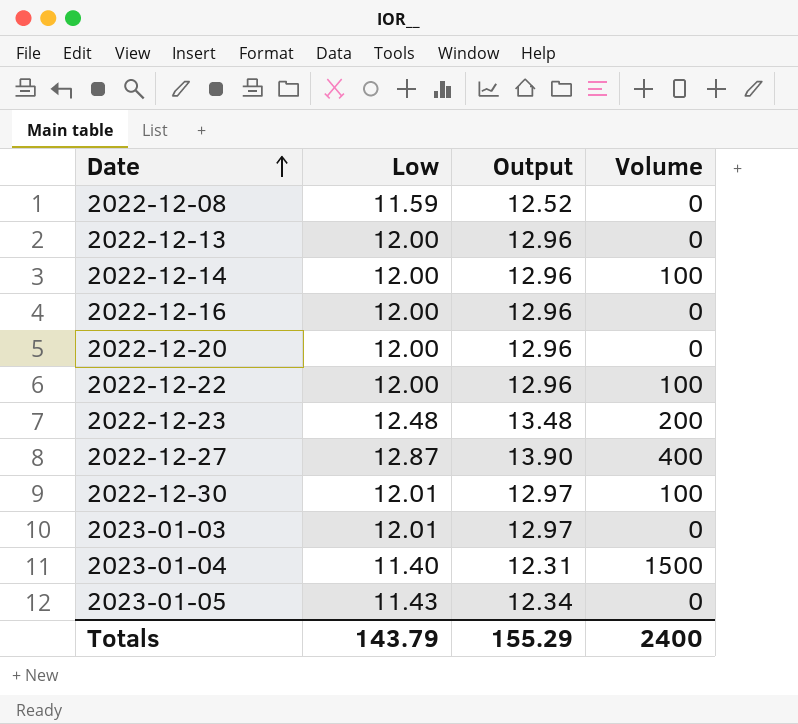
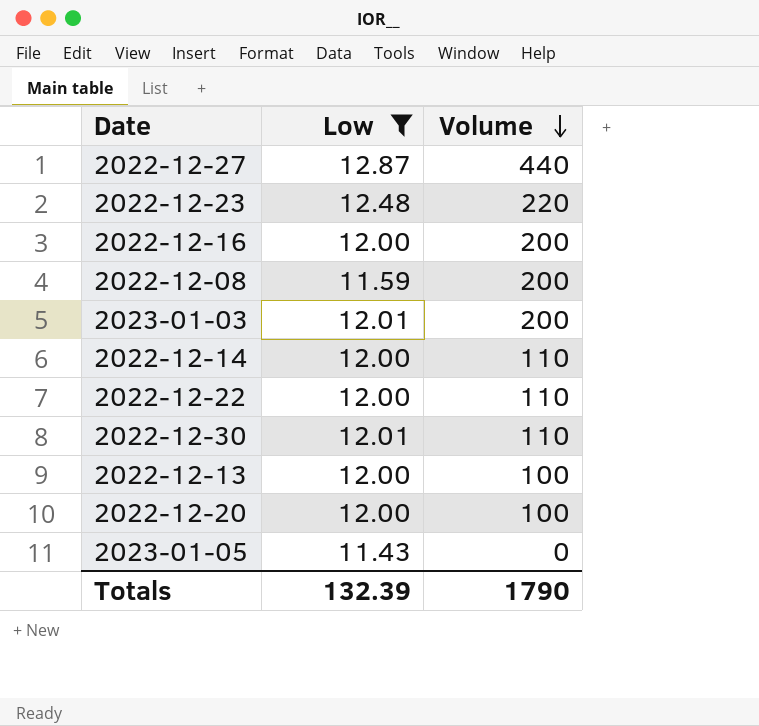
filter: none -> Low != 11.40
row order: Date ascending -> Volume descending
column Output | formula: [Low] * 1.08 -> none
2022-12-27 | Volume: 400 -> 440
2022-12-23 | Volume: 200 -> 220
2022-12-16 | Volume: 0 -> 200
2022-12-08 | Volume: 0 -> 200
2023-01-03 | Volume: 0 -> 200
2022-12-14 | Volume: 100 -> 110
2022-12-22 | Volume: 100 -> 110
2022-12-30 | Volume: 100 -> 110
2022-12-13 | Volume: 0 -> 100
2022-12-20 | Volume: 0 -> 100
Totals | Low: 143.79 -> 132.39
Totals | Volume: 2400 -> 1790

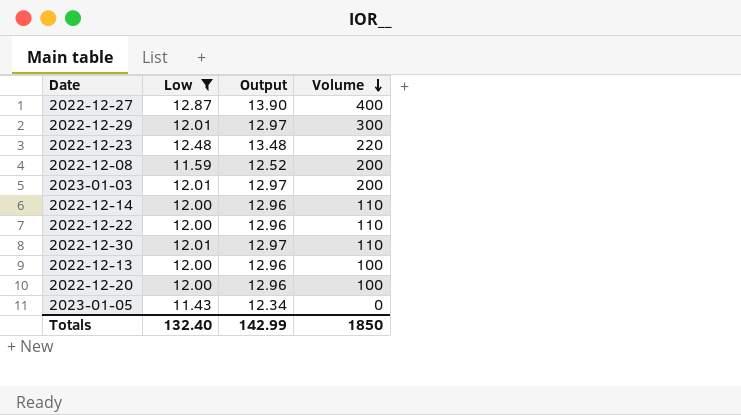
column Output | formula: none -> [Low] * 1.08
row 2022-12-16: 12.00 | 200 -> none
2022-12-27 | Volume: 440 -> 400
row 2022-12-29: none -> 12.01 | 12.97 | 300
Totals | Low: 132.39 -> 132.40
Totals | Volume: 1790 -> 1850

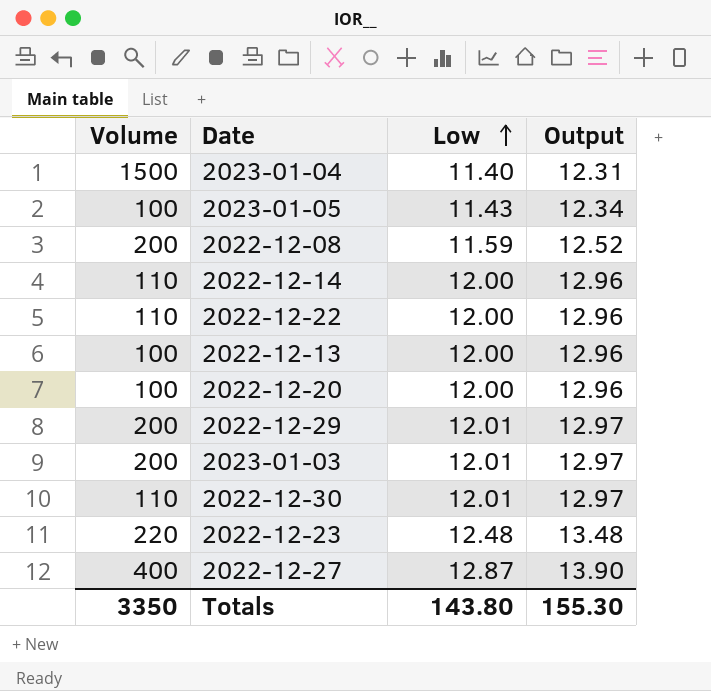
filter: Low != 11.40 -> none
row order: Volume descending -> Low ascending
column Volume | position: 4 -> 1
2023-01-05 | Volume: 0 -> 100
2022-12-29 | Volume: 300 -> 200
Totals | Volume: 1850 -> 3350
Totals | Low: 132.40 -> 143.80
Totals | Output: 142.99 -> 155.30

